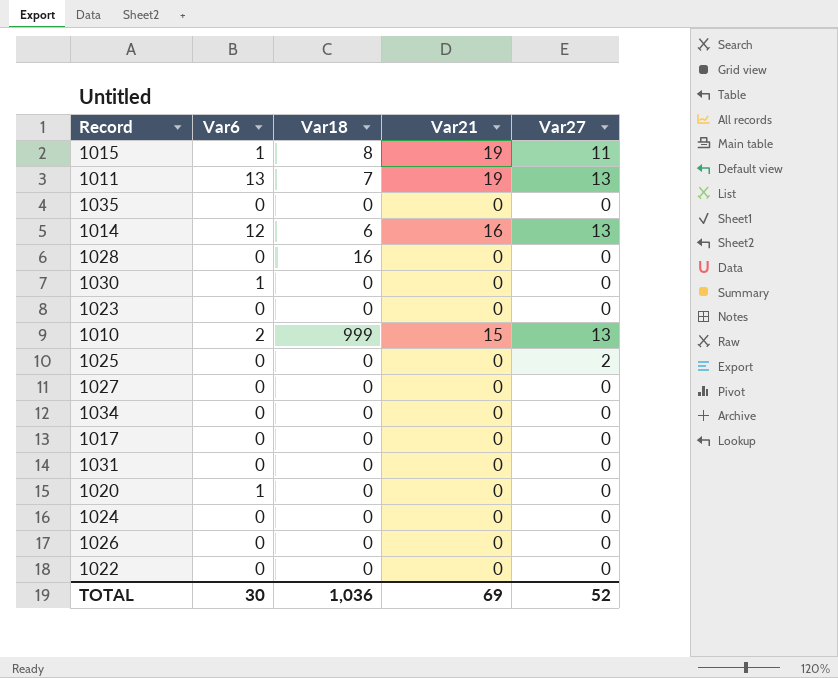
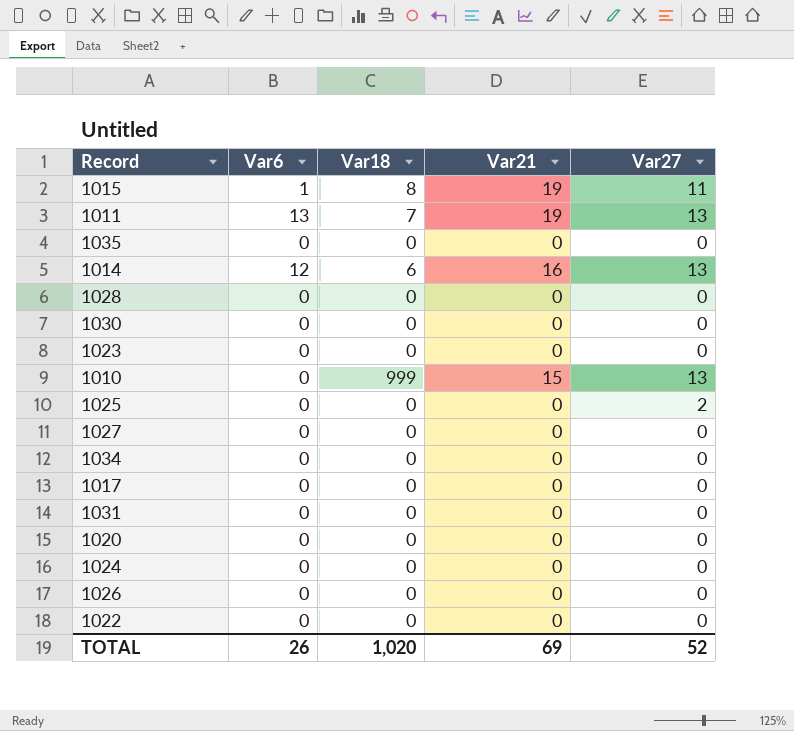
1028 | Var18: 16 -> 0
1030 | Var6: 1 -> 0
1010 | Var6: 2 -> 0
1020 | Var6: 1 -> 0
TOTAL | Var6: 30 -> 26
TOTAL | Var18: 1,036 -> 1,020

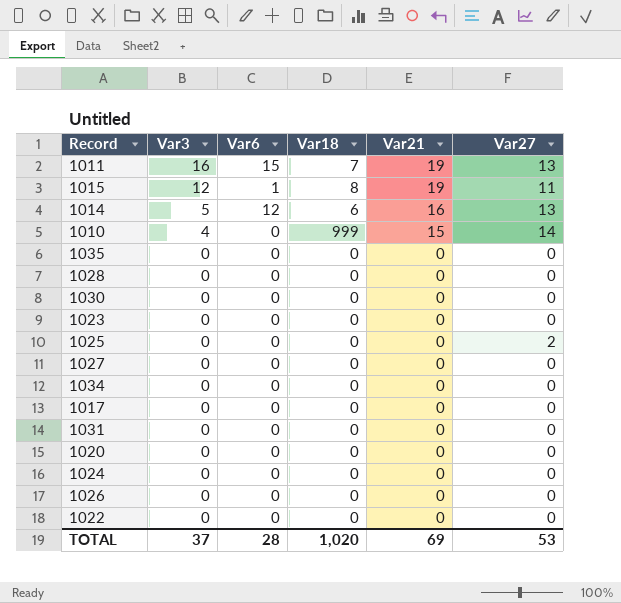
row order: none -> Var3 descending
column Var3 | position: none -> 2
1011 | Var6: 13 -> 15
1010 | Var27: 13 -> 14
TOTAL | Var6: 26 -> 28
TOTAL | Var27: 52 -> 53

